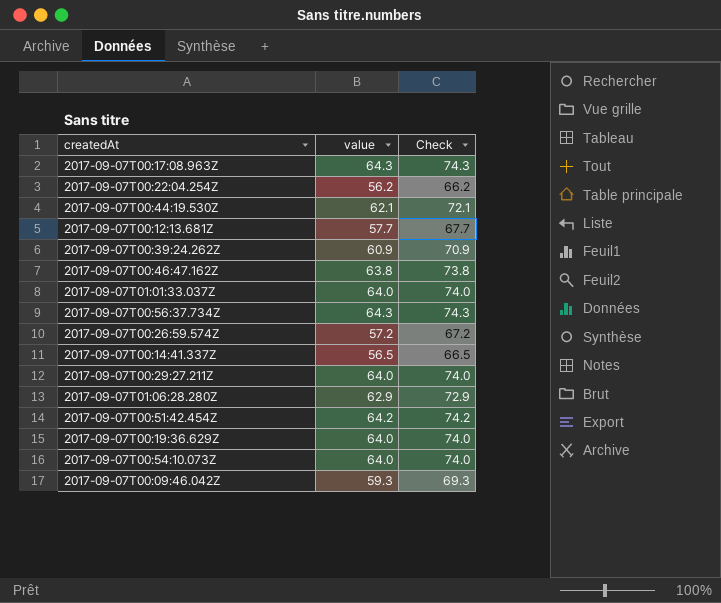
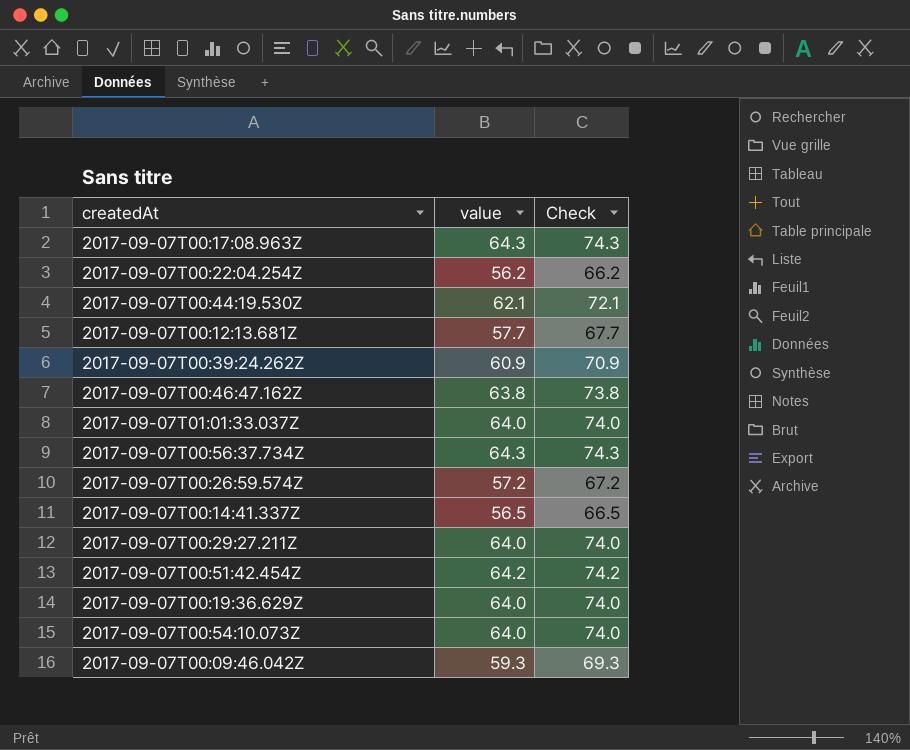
row 2017-09-07T01:06:28.280Z: 62.9 | 72.9 -> none

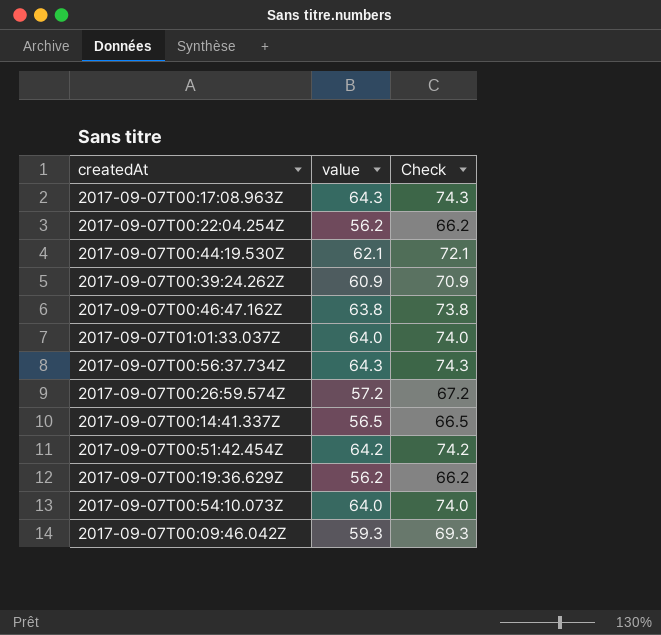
row 2017-09-07T00:12:13.681Z: 57.7 | 67.7 -> none
row 2017-09-07T00:29:27.211Z: 64.0 | 74.0 -> none
2017-09-07T00:19:36.629Z | value: 64.0 -> 56.2
2017-09-07T00:19:36.629Z | Check: 74.0 -> 66.2

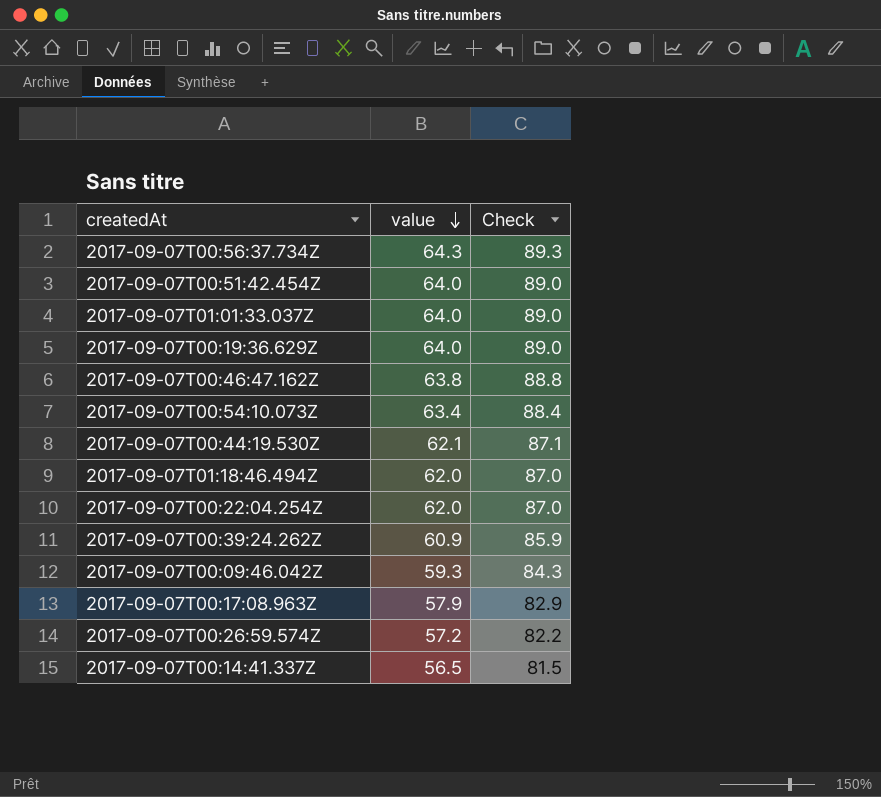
row order: none -> value descending
column Check | formula: [value] + 10 -> [value] + 25
2017-09-07T00:51:42.454Z | value: 64.2 -> 64.0
2017-09-07T00:19:36.629Z | value: 56.2 -> 64.0
2017-09-07T00:54:10.073Z | value: 64.0 -> 63.4
row 2017-09-07T01:18:46.494Z: none -> 62.0 | 87.0
2017-09-07T00:22:04.254Z | value: 56.2 -> 62.0
2017-09-07T00:17:08.963Z | value: 64.3 -> 57.9

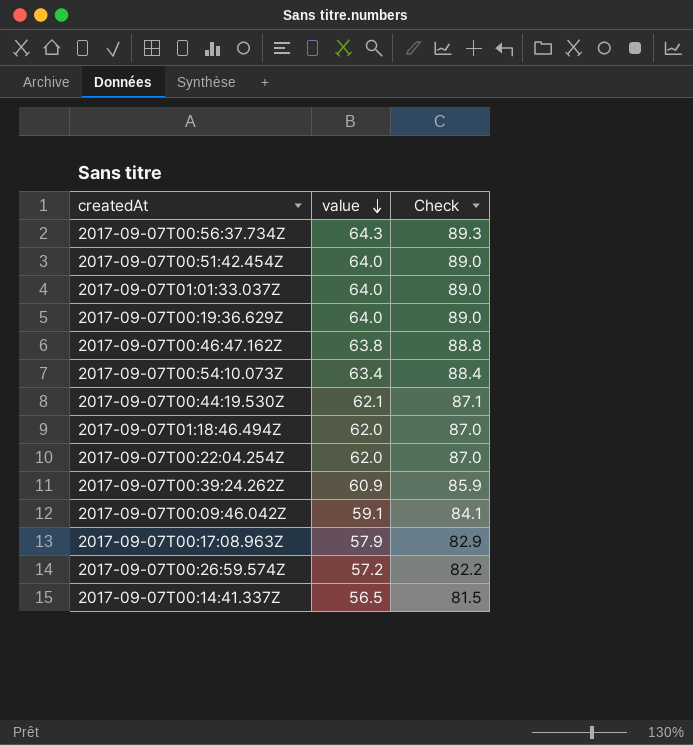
2017-09-07T00:09:46.042Z | value: 59.3 -> 59.1
2017-09-07T00:09:46.042Z | Check: 84.3 -> 84.1

